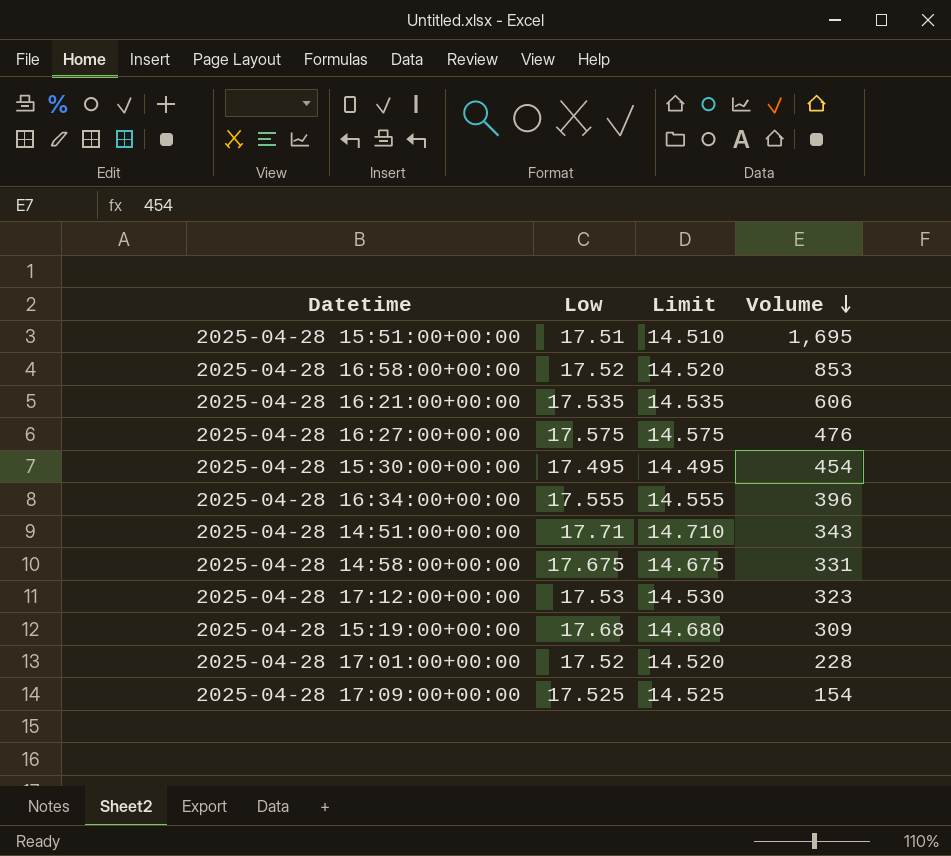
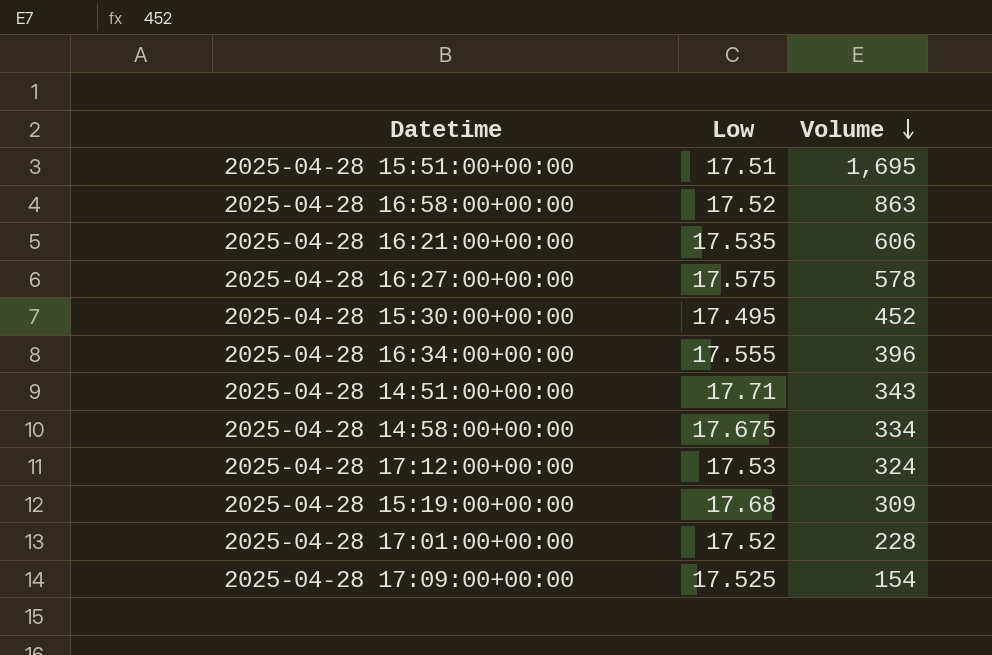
column Limit | formula: [Low] - 3 -> none
2025-04-28 16:58:00+00:00 | Volume: 853 -> 863
2025-04-28 16:27:00+00:00 | Volume: 476 -> 578
2025-04-28 15:30:00+00:00 | Volume: 454 -> 452
2025-04-28 14:58:00+00:00 | Volume: 331 -> 334
2025-04-28 17:12:00+00:00 | Volume: 323 -> 324

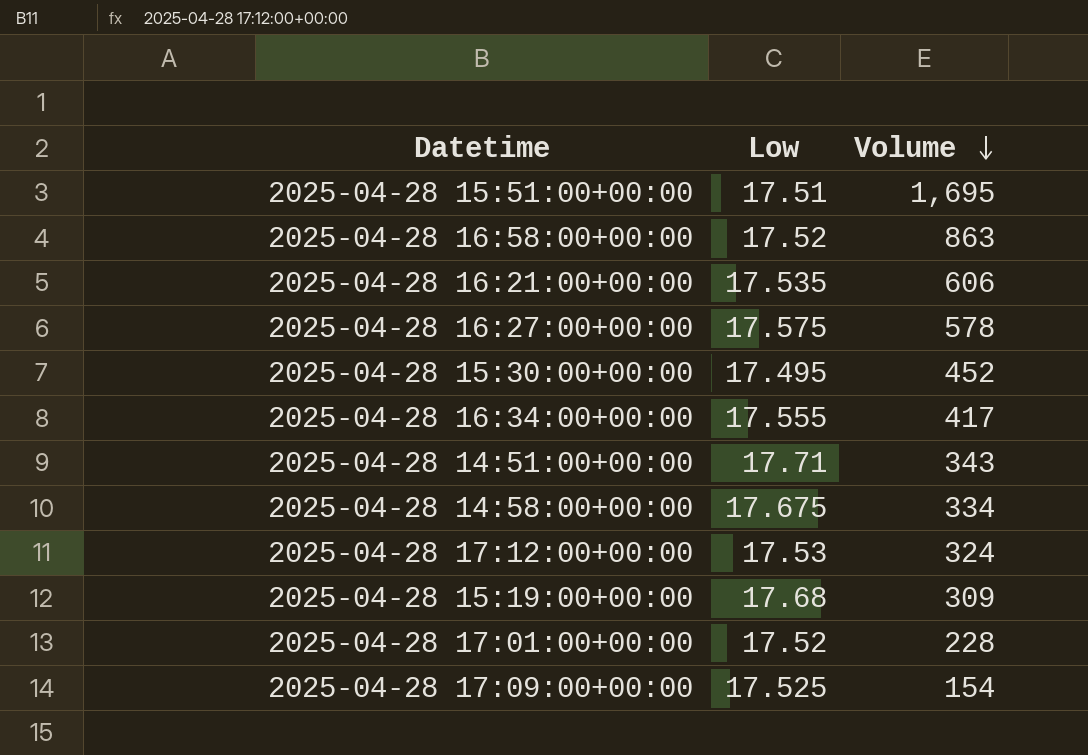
2025-04-28 16:34:00+00:00 | Volume: 396 -> 417

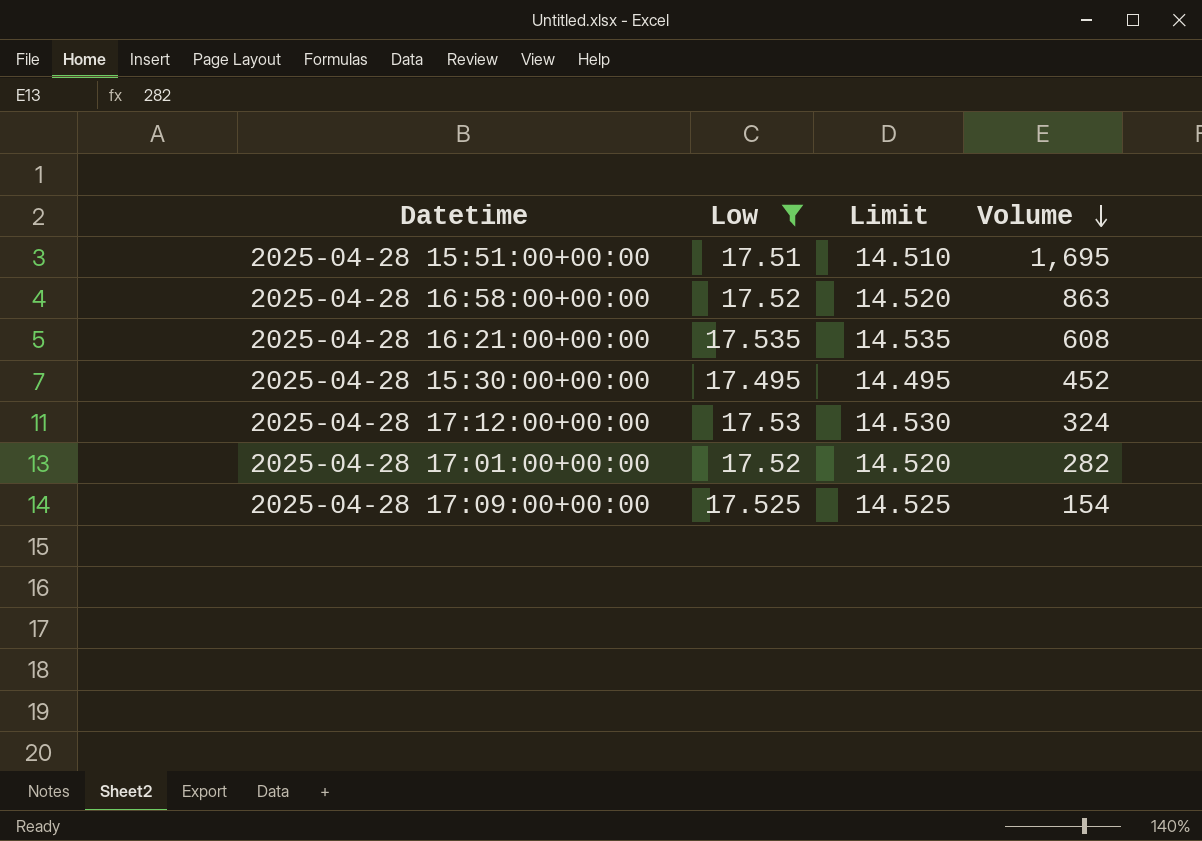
filter: none -> Low <= 17.535
column Limit | formula: none -> [Low] - 3
2025-04-28 16:21:00+00:00 | Volume: 606 -> 608
2025-04-28 17:01:00+00:00 | Volume: 228 -> 282

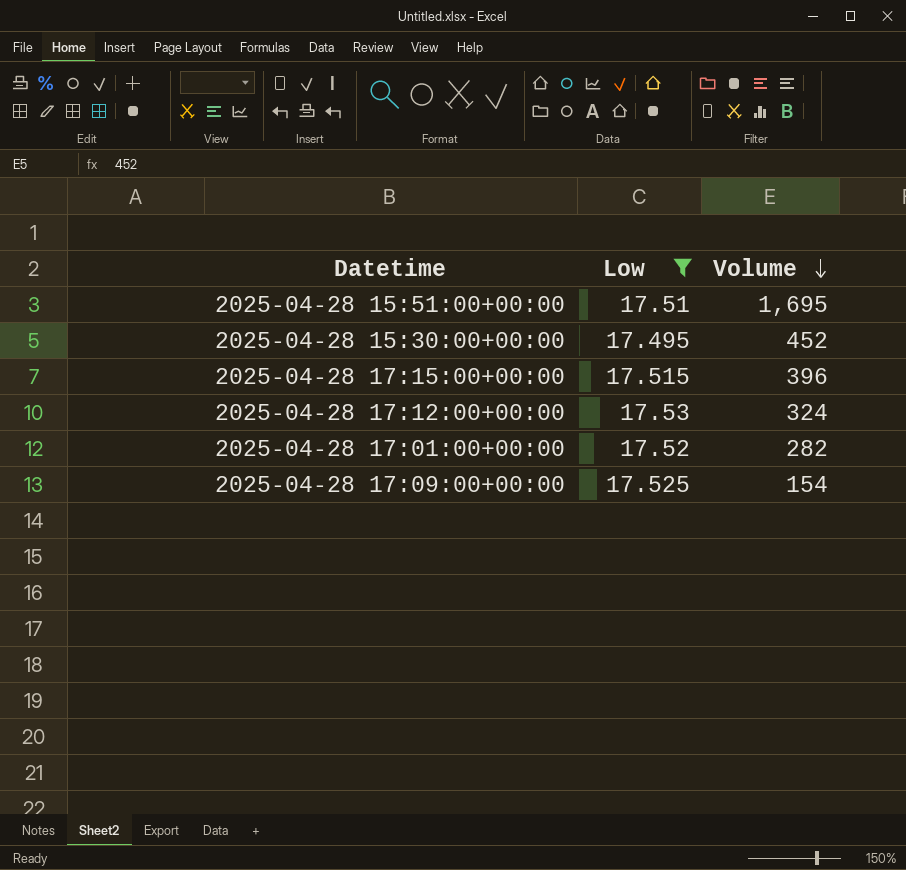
column Limit | formula: [Low] - 3 -> none
row 2025-04-28 16:58:00+00:00: 17.52 | 14.520 | 863 -> none
row 2025-04-28 16:21:00+00:00: 17.535 | 14.535 | 608 -> none
row 2025-04-28 17:15:00+00:00: none -> 17.515 | 396

